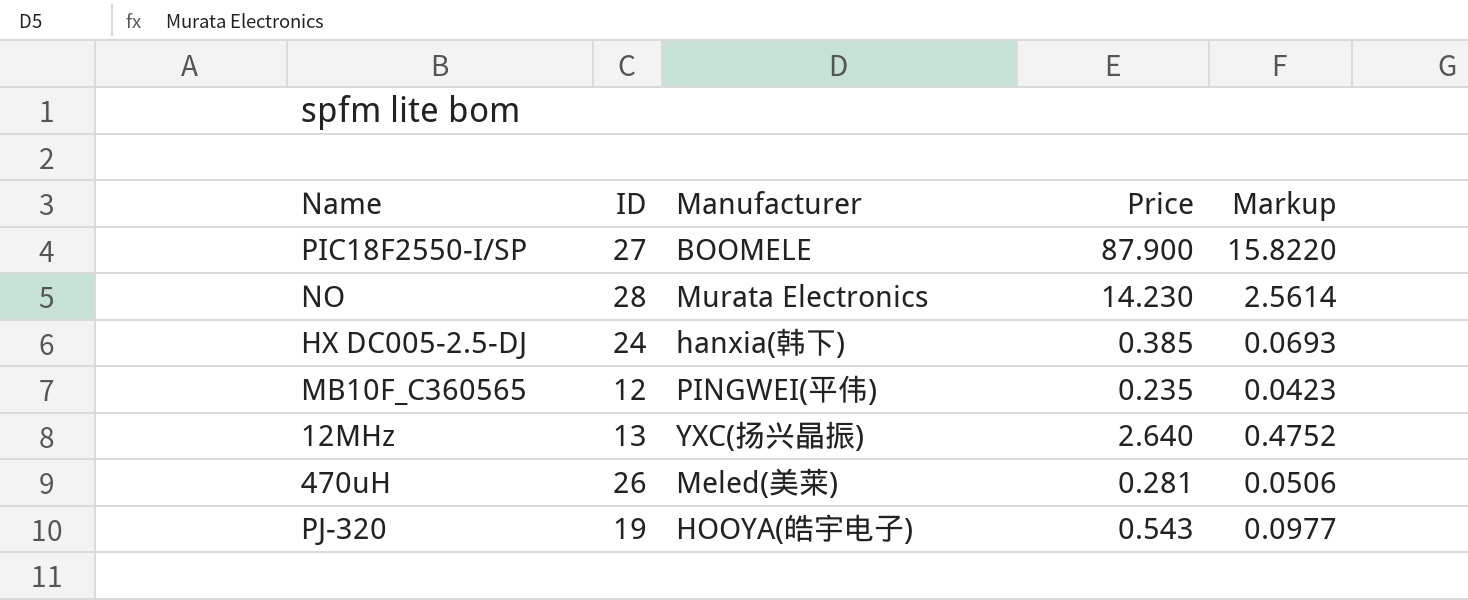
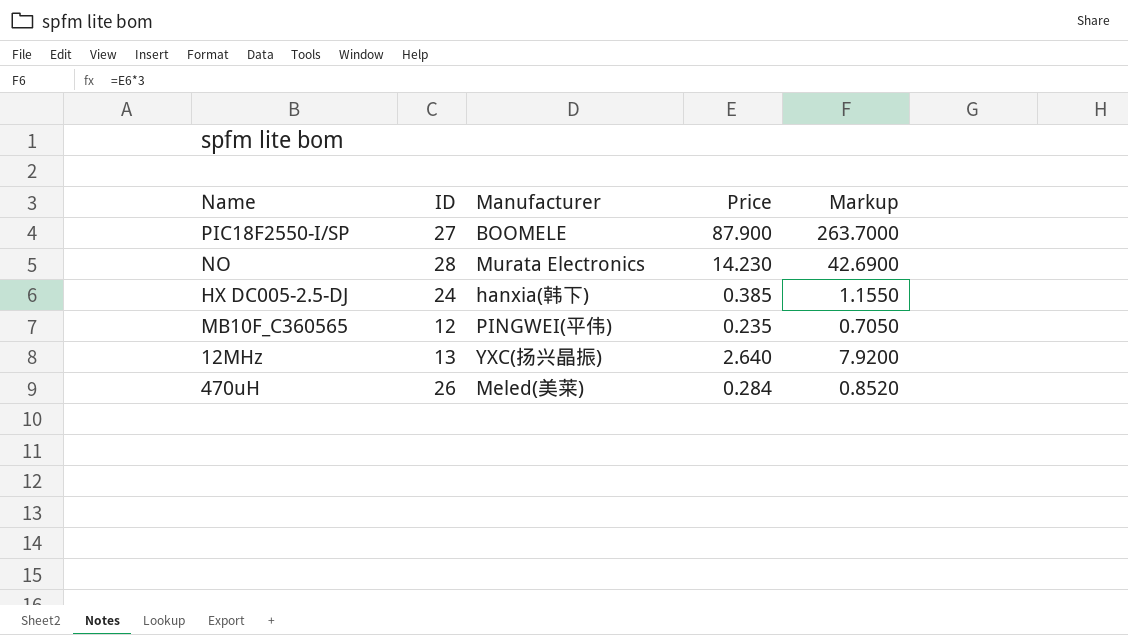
column Markup | formula: [Price] * 0.18 -> [Price] * 3
row PJ-320: 19 | HOOYA(皓宇电子) | 0.543 | 0.0977 -> none
470uH | Price: 0.281 -> 0.284

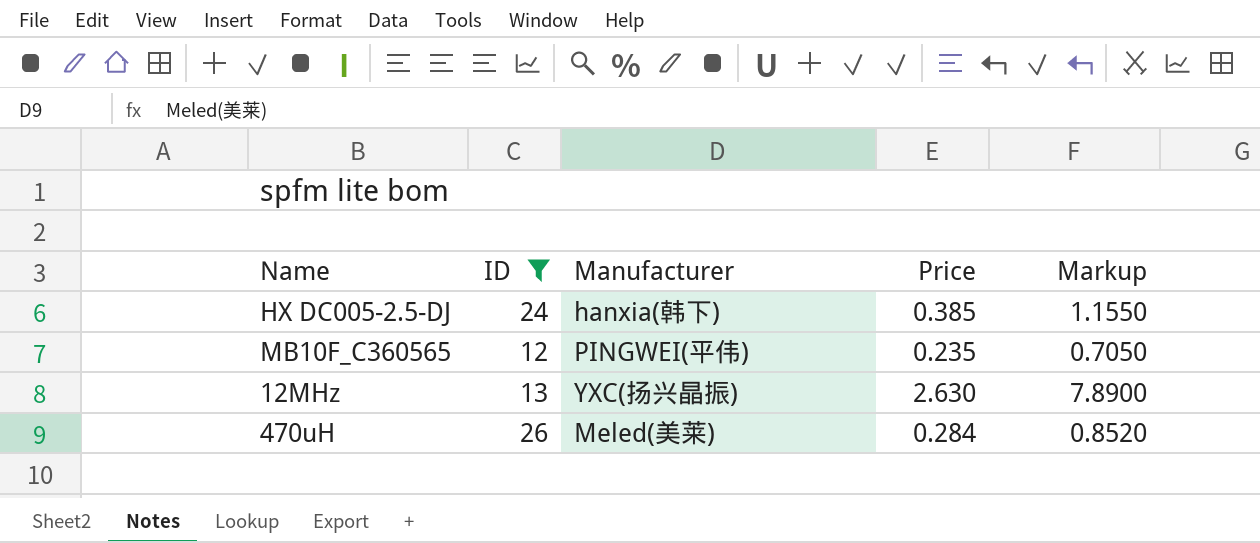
filter: none -> ID <= 26
12MHz | Price: 2.640 -> 2.630
12MHz | Markup: 7.9200 -> 7.8900

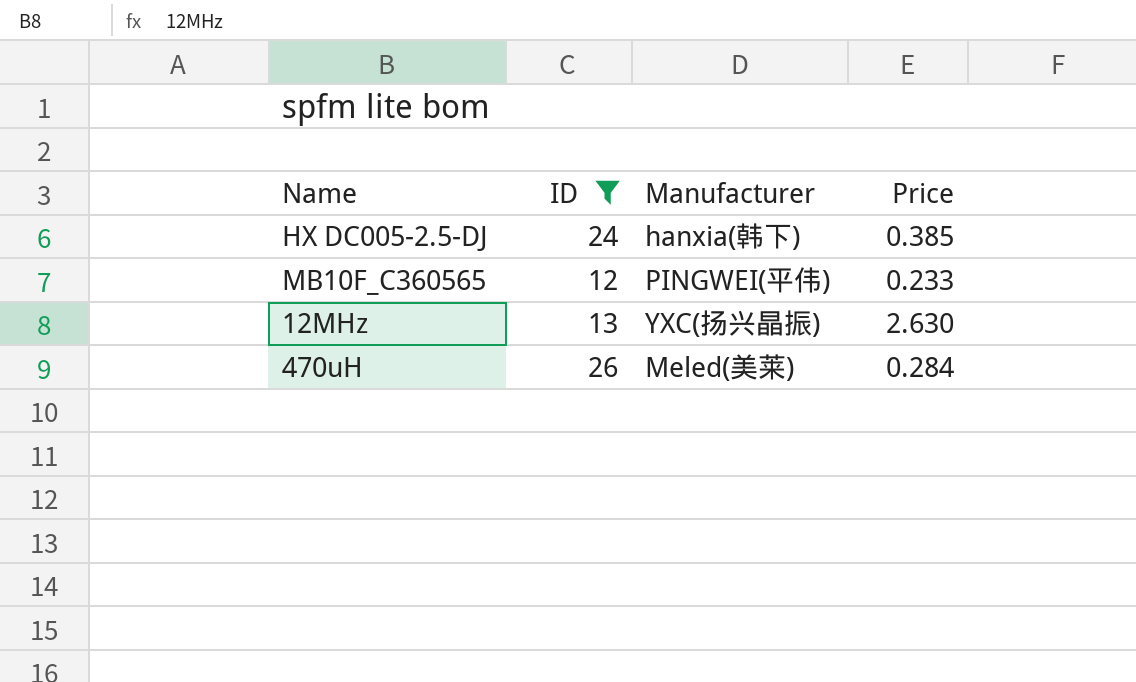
column Markup | formula: [Price] * 3 -> none
MB10F_C360565 | Price: 0.235 -> 0.233

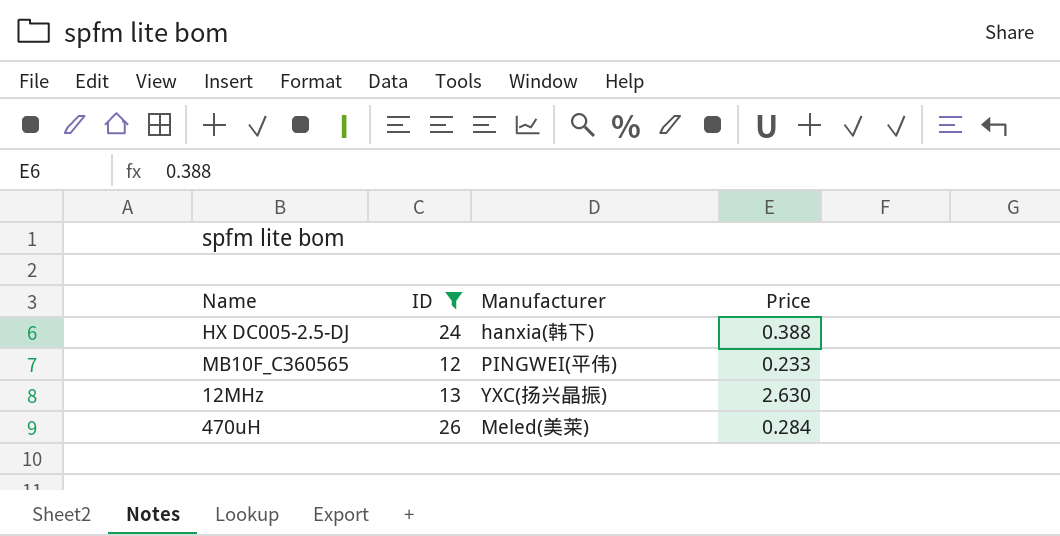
HX DC005-2.5-DJ | Price: 0.385 -> 0.388

